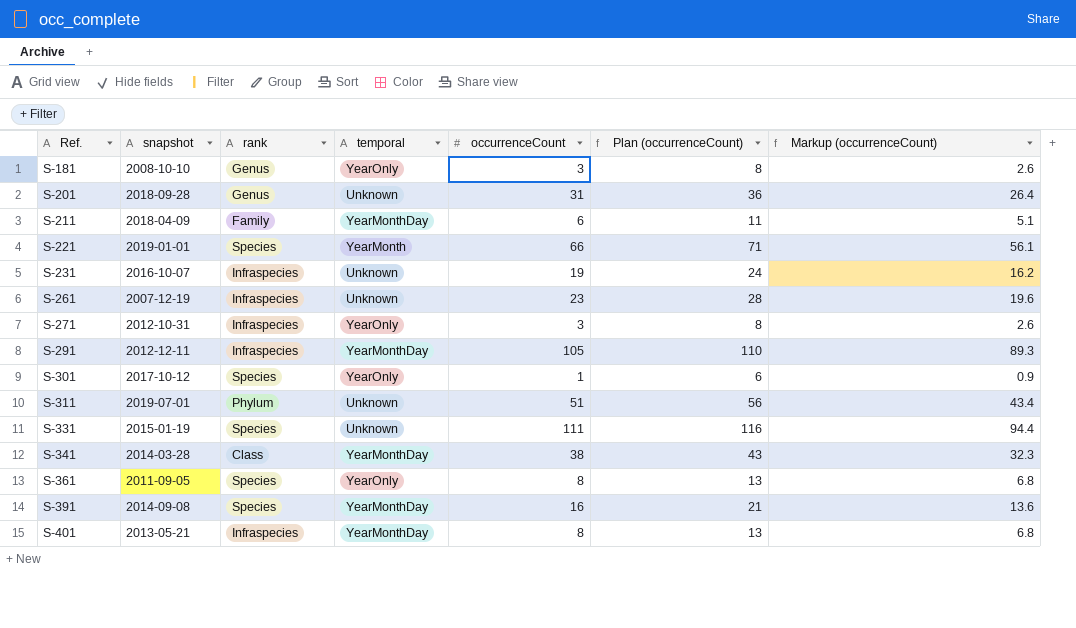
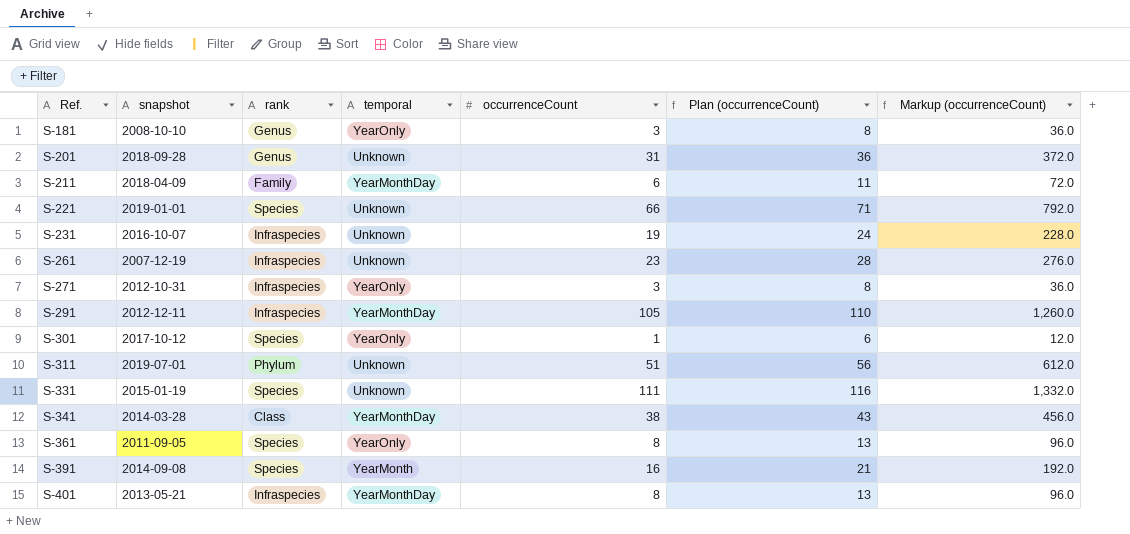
column Markup (occurrenceCount) | formula: [occurrenceCount] * 0.85 -> [occurrenceCount] * 12
S-221 | temporal: YearMonth -> Unknown
S-391 | temporal: YearMonthDay -> YearMonth

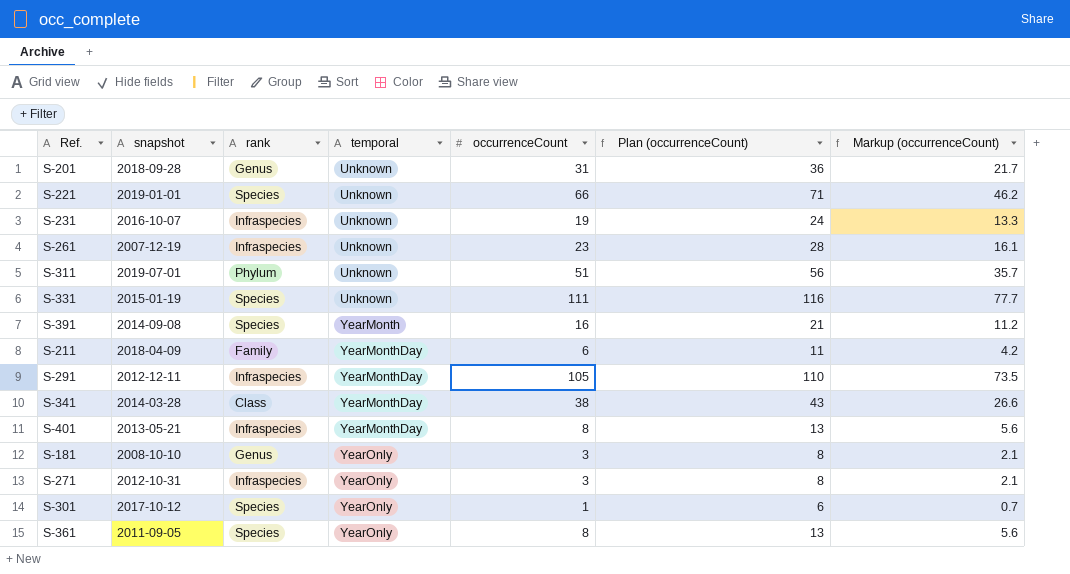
row order: Ref. ascending -> temporal ascending
column Markup (occurrenceCount) | formula: [occurrenceCount] * 12 -> [occurrenceCount] * 0.7

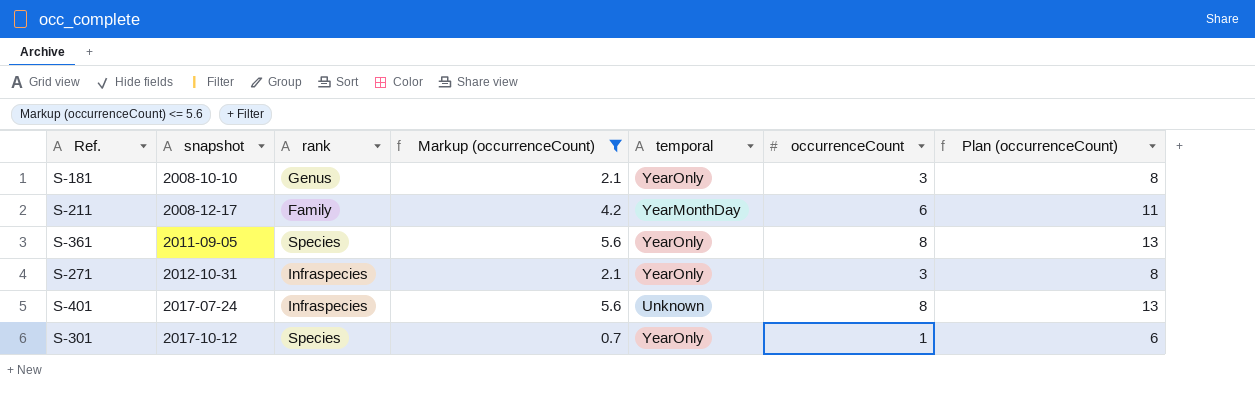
filter: none -> Markup (occurrenceCount) <= 5.6
row order: temporal ascending -> snapshot ascending
column Markup (occurrenceCount) | position: 7 -> 4
S-211 | snapshot: 2018-04-09 -> 2008-12-17
S-401 | snapshot: 2013-05-21 -> 2017-07-24
S-401 | temporal: YearMonthDay -> Unknown

